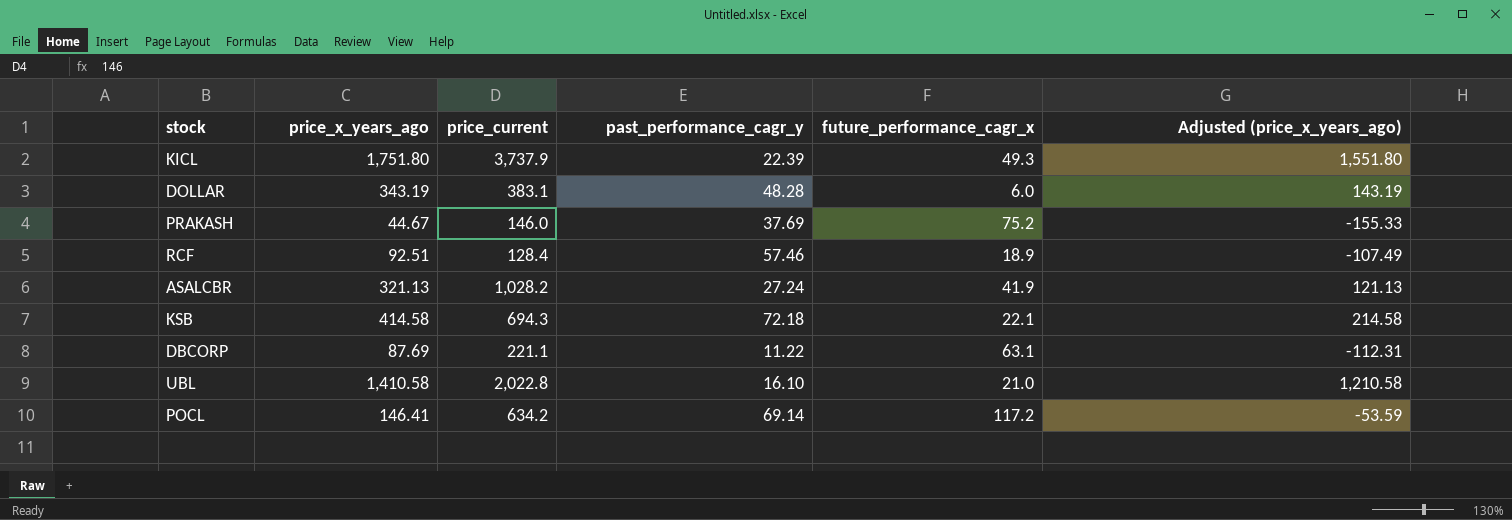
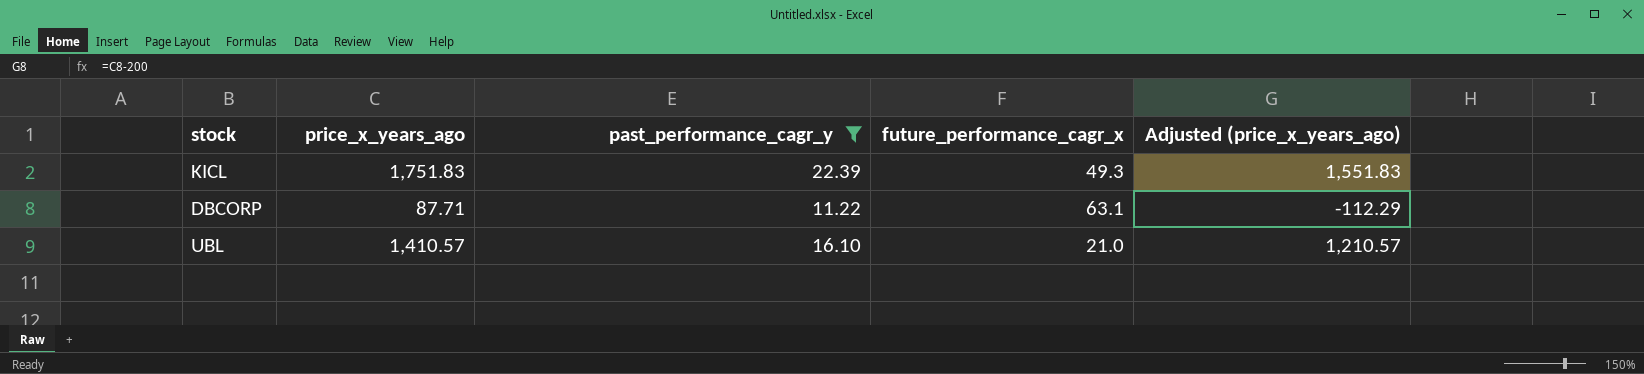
filter: none -> past_performance_cagr_y <= 22.39
column price_current | position: 3 -> none
KICL | price_x_years_ago: 1,751.80 -> 1,751.83
KICL | Adjusted (price_x_years_ago): 1,551.80 -> 1,551.83
DBCORP | price_x_years_ago: 87.69 -> 87.71
DBCORP | Adjusted (price_x_years_ago): -112.31 -> -112.29
UBL | price_x_years_ago: 1,410.58 -> 1,410.57
UBL | Adjusted (price_x_years_ago): 1,210.58 -> 1,210.57

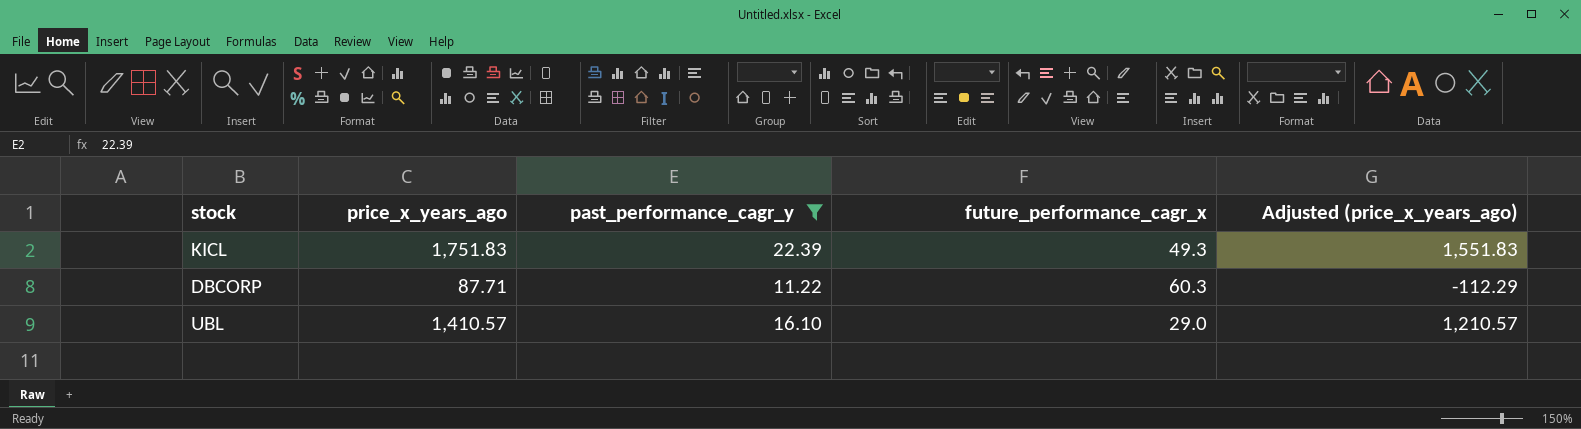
DBCORP | future_performance_cagr_x: 63.1 -> 60.3
UBL | future_performance_cagr_x: 21.0 -> 29.0

